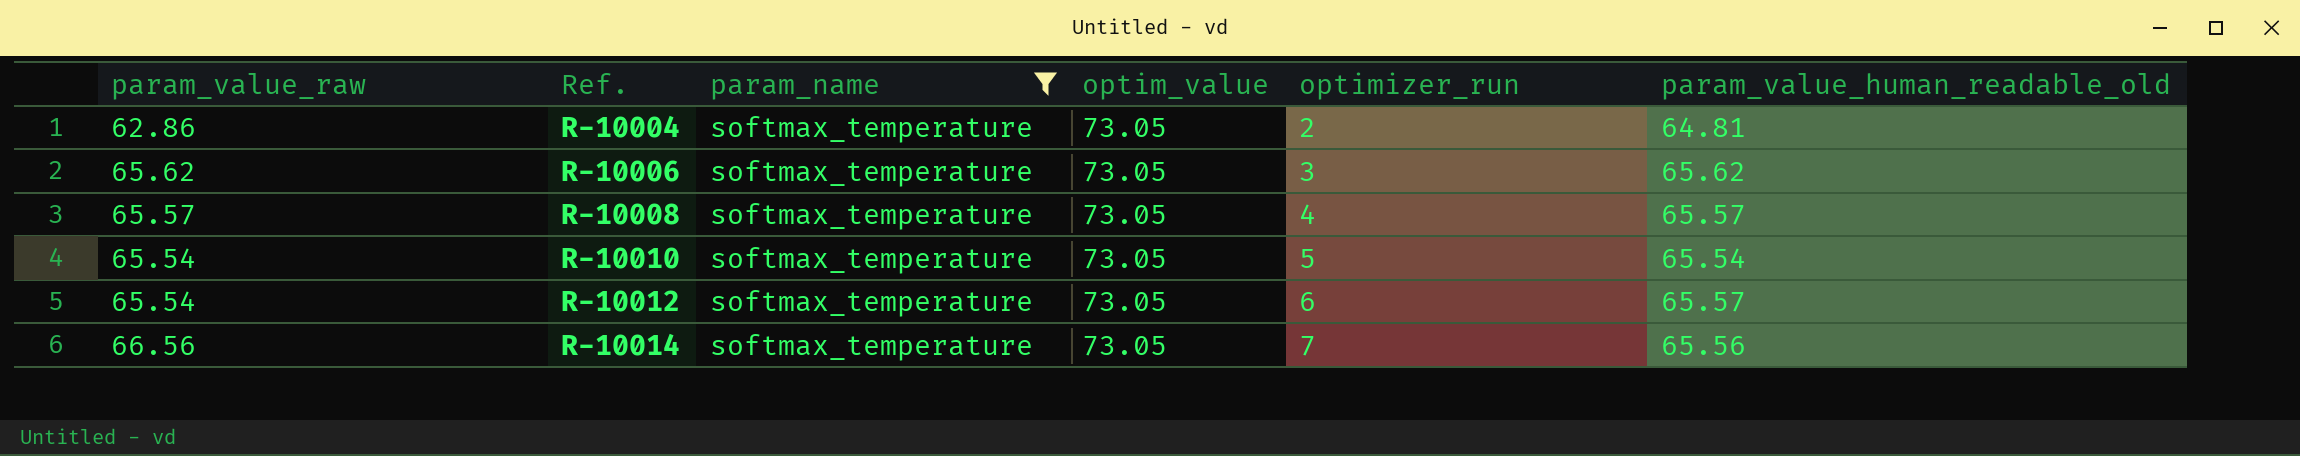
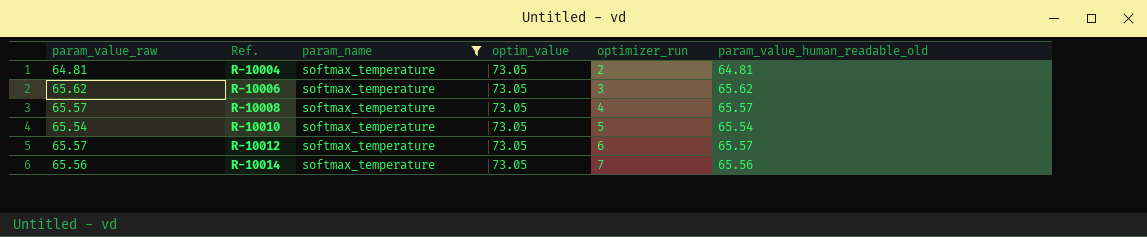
R-10004 | param_value_raw: 62.86 -> 64.81
R-10012 | param_value_raw: 65.54 -> 65.57
R-10014 | param_value_raw: 66.56 -> 65.56

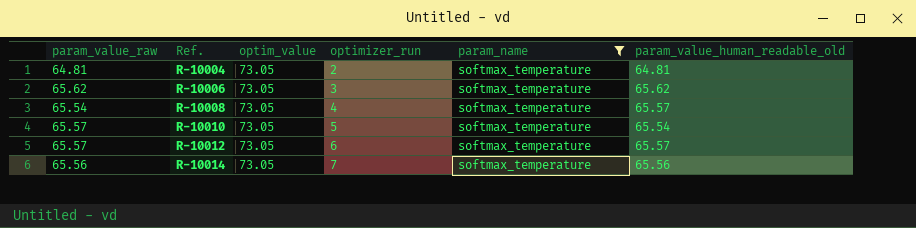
column param_name | position: 3 -> 5
R-10008 | param_value_raw: 65.57 -> 65.54
R-10010 | param_value_raw: 65.54 -> 65.57

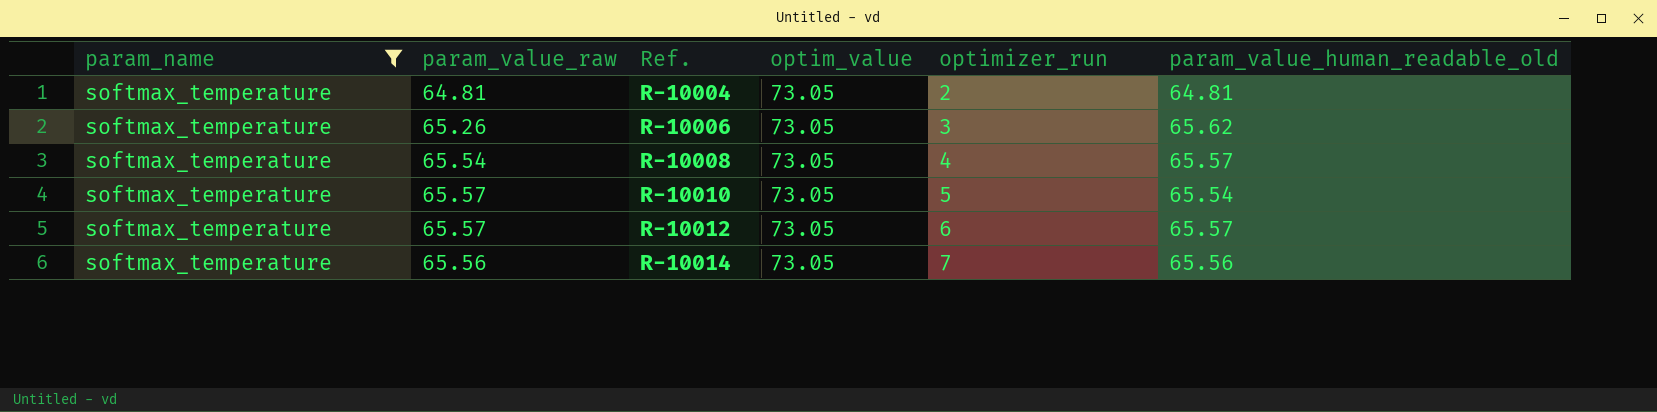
column param_name | position: 5 -> 1
R-10006 | param_value_raw: 65.62 -> 65.26

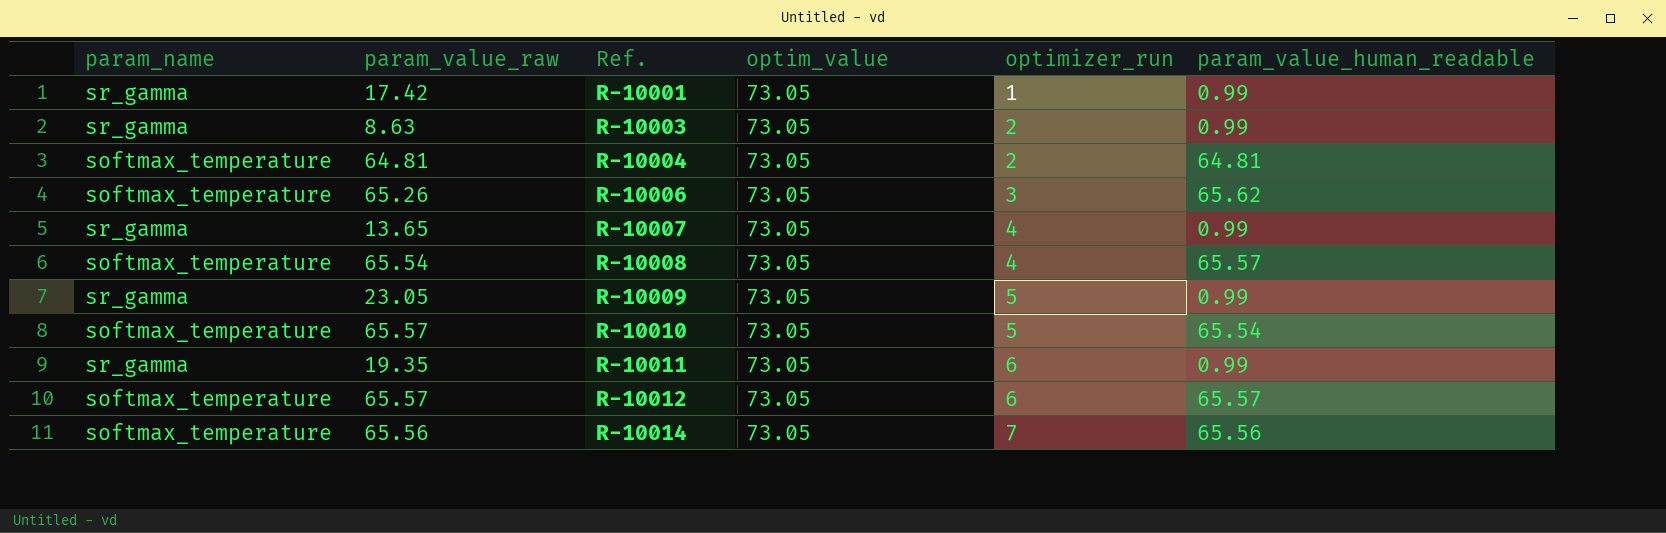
filter: param_name = softmax_temperature -> none
column name: param_value_human_readable_old -> param_value_human_readable

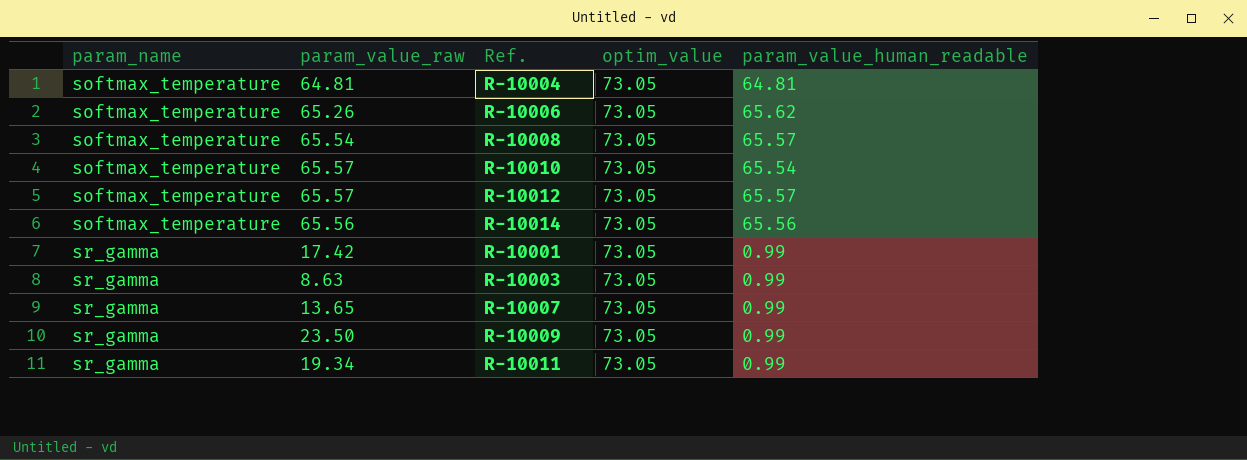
row order: Ref. ascending -> param_name ascending
column optimizer_run | position: 5 -> none
R-10009 | param_value_raw: 23.05 -> 23.50
R-10011 | param_value_raw: 19.35 -> 19.34

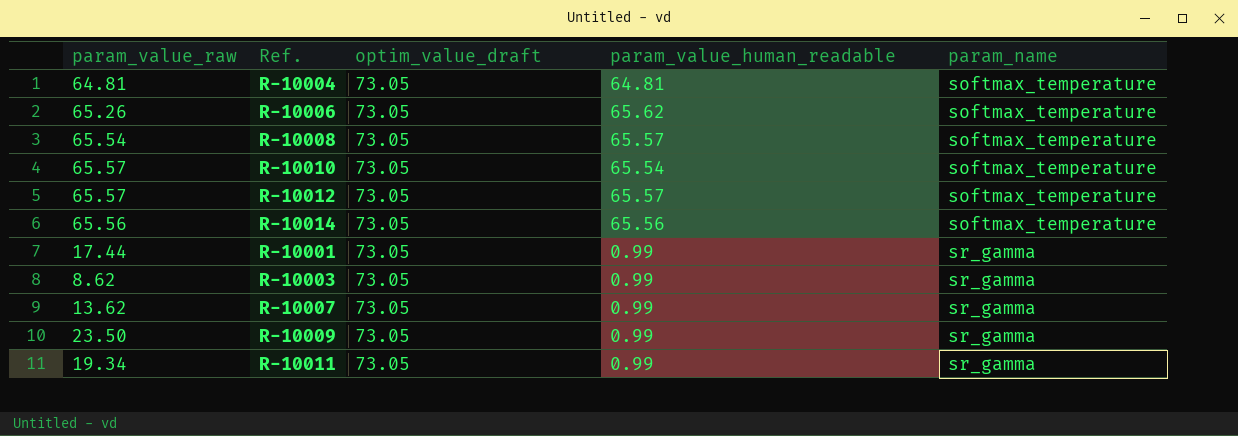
column name: optim_value -> optim_value_draft
column param_name | position: 1 -> 5
R-10001 | param_value_raw: 17.42 -> 17.44
R-10003 | param_value_raw: 8.63 -> 8.62
R-10007 | param_value_raw: 13.65 -> 13.62

